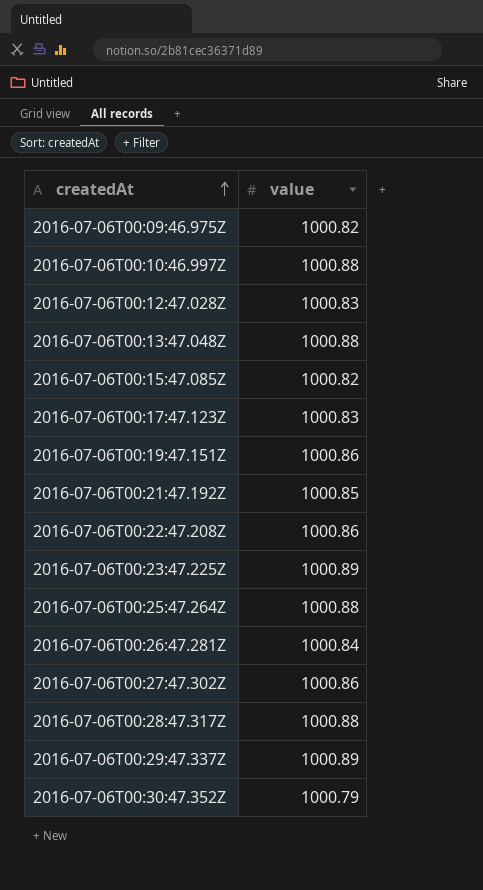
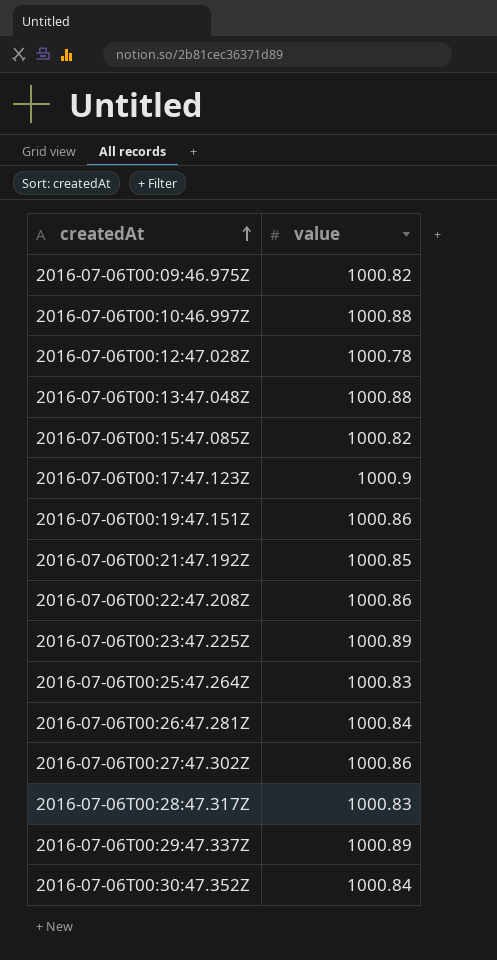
2016-07-06T00:12:47.028Z | value: 1000.83 -> 1000.78
2016-07-06T00:17:47.123Z | value: 1000.83 -> 1000.9
2016-07-06T00:25:47.264Z | value: 1000.88 -> 1000.83
2016-07-06T00:28:47.317Z | value: 1000.88 -> 1000.83
2016-07-06T00:30:47.352Z | value: 1000.79 -> 1000.84

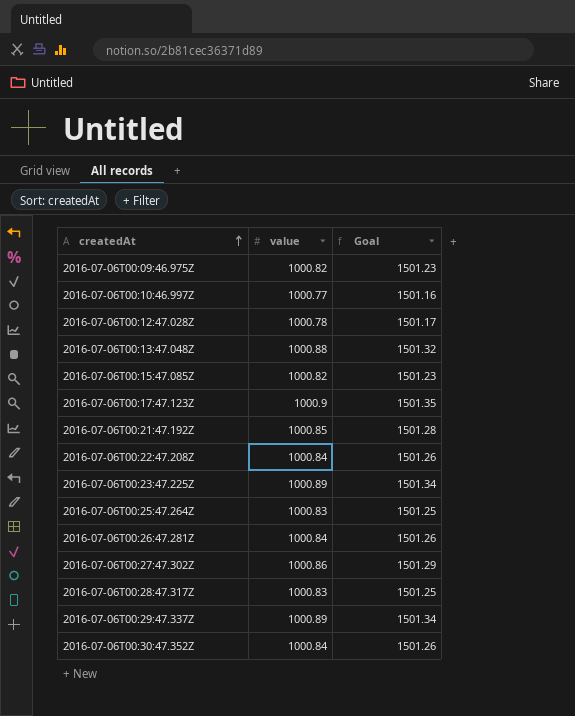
column Goal | formula: none -> [value] * 1.5
row 2016-07-06T00:19:47.151Z: 1000.86 -> none
2016-07-06T00:10:46.997Z | value: 1000.88 -> 1000.77
2016-07-06T00:22:47.208Z | value: 1000.86 -> 1000.84

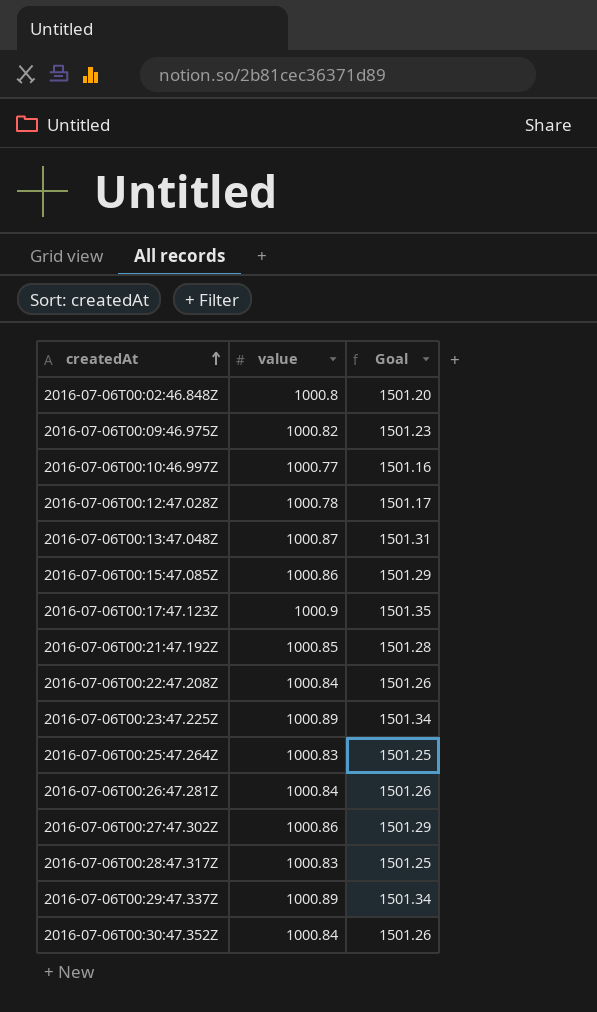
row 2016-07-06T00:02:46.848Z: none -> 1000.8 | 1501.20
2016-07-06T00:13:47.048Z | value: 1000.88 -> 1000.87
2016-07-06T00:13:47.048Z | Goal: 1501.32 -> 1501.31
2016-07-06T00:15:47.085Z | value: 1000.82 -> 1000.86
2016-07-06T00:15:47.085Z | Goal: 1501.23 -> 1501.29

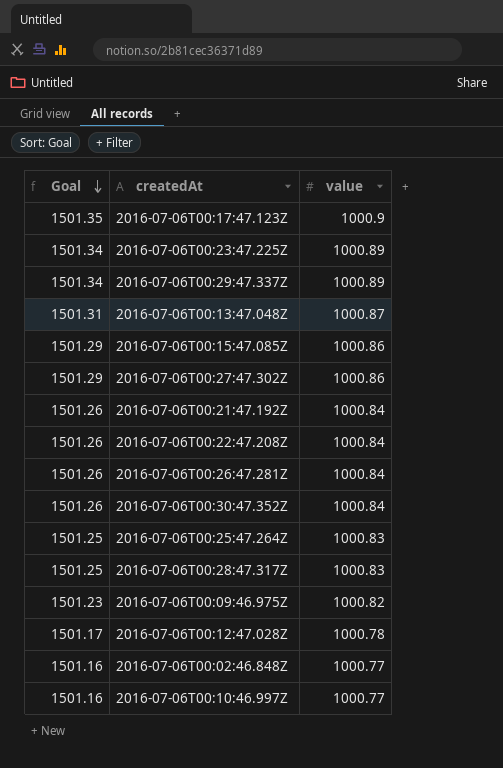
row order: createdAt ascending -> Goal descending
column Goal | position: 3 -> 1
2016-07-06T00:21:47.192Z | Goal: 1501.28 -> 1501.26
2016-07-06T00:21:47.192Z | value: 1000.85 -> 1000.84
2016-07-06T00:02:46.848Z | Goal: 1501.20 -> 1501.16
2016-07-06T00:02:46.848Z | value: 1000.8 -> 1000.77

